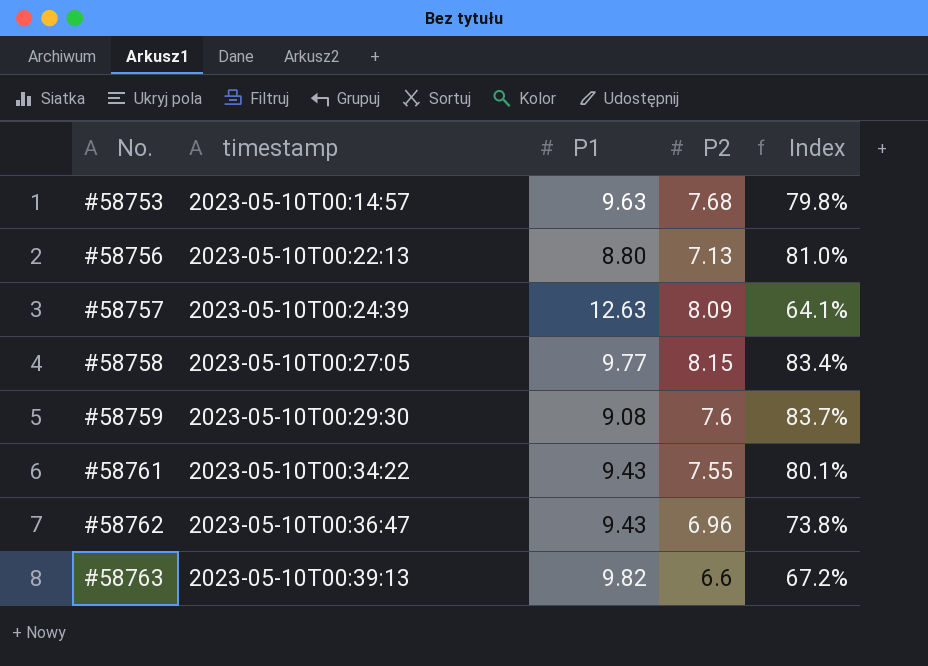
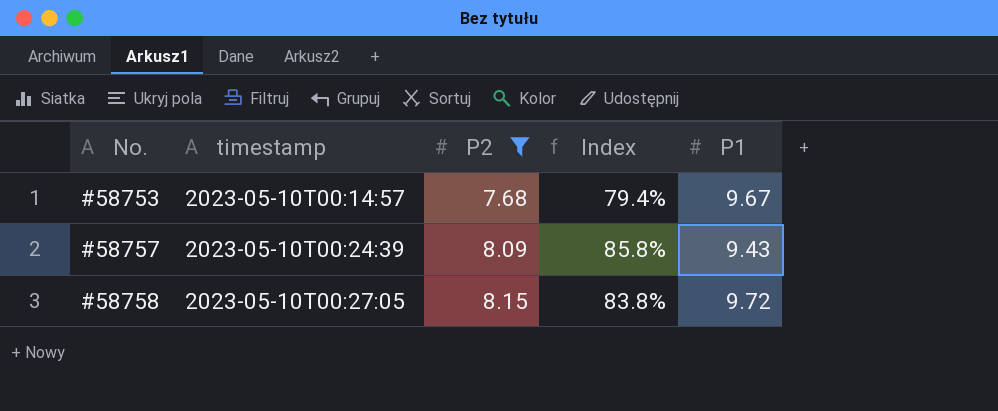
filter: none -> P2 >= 7.68
column P1 | position: 3 -> 5
#58753 | Index: 79.8% -> 79.4%
#58753 | P1: 9.63 -> 9.67
#58757 | Index: 64.1% -> 85.8%
#58757 | P1: 12.63 -> 9.43
#58758 | Index: 83.4% -> 83.8%
#58758 | P1: 9.77 -> 9.72

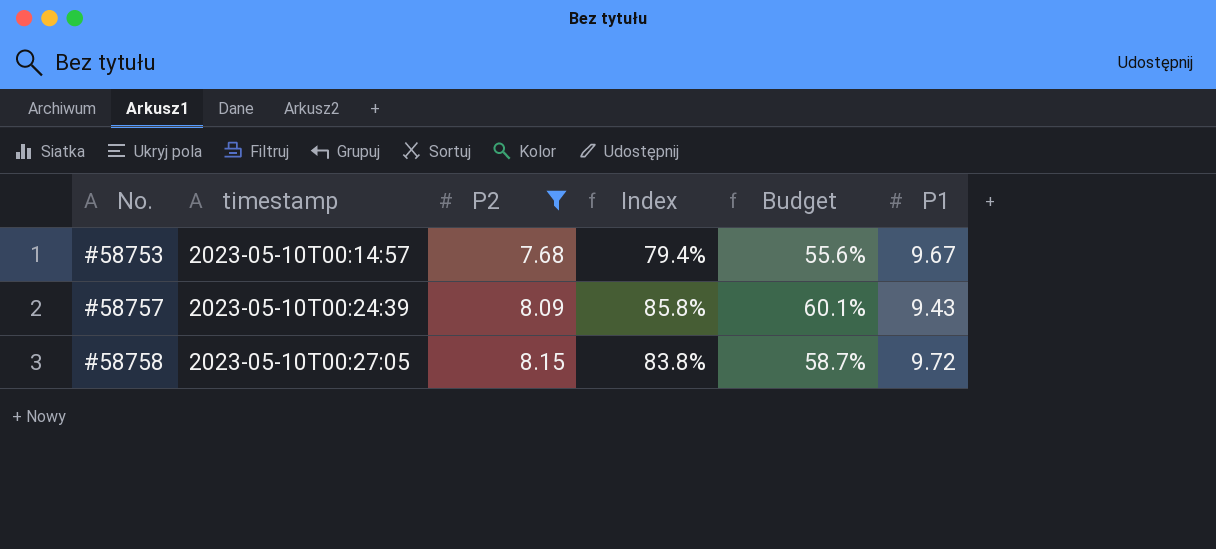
column Budget | formula: none -> [Index] * 0.7

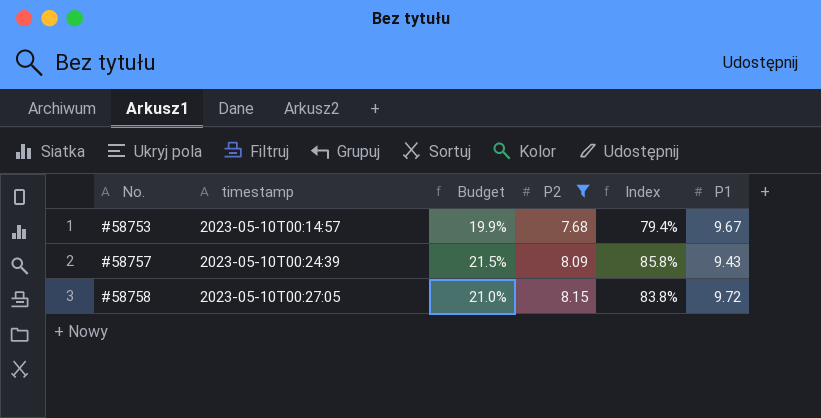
column Budget | formula: [Index] * 0.7 -> [Index] * 0.25
column Budget | position: 5 -> 3

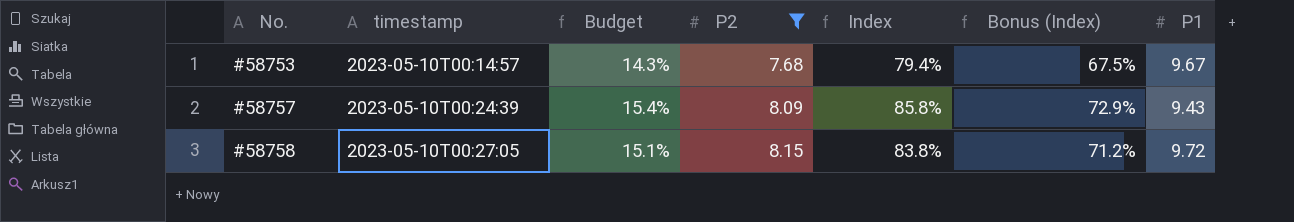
column Budget | formula: [Index] * 0.25 -> [Index] * 0.18
column Bonus (Index) | formula: none -> [Index] * 0.85

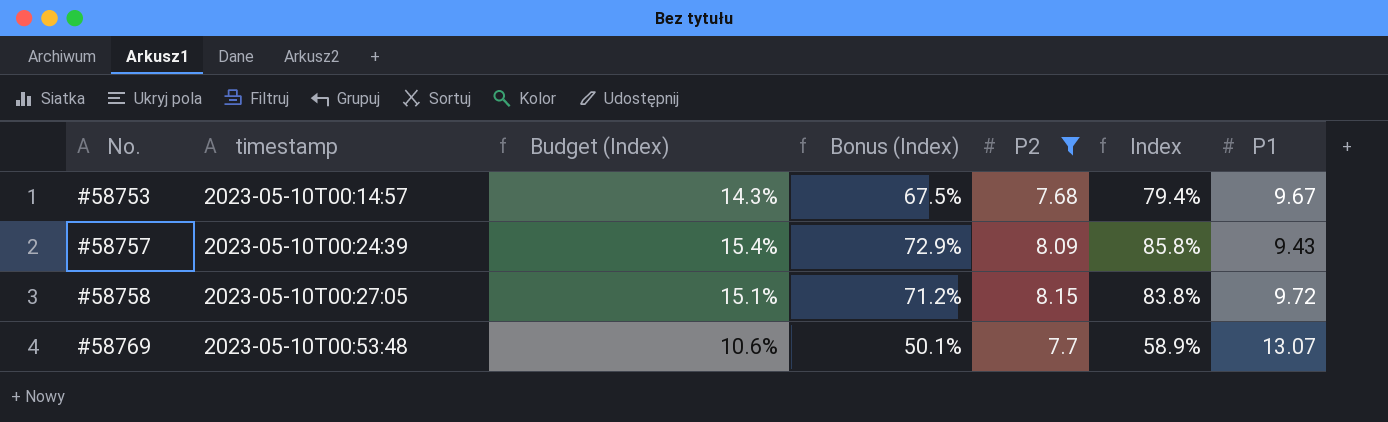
column name: Budget -> Budget (Index)
column Bonus (Index) | position: 6 -> 4
row #58769: none -> 2023-05-10T00:53:48 | 10.6% | 50.1% | 7.7 | 58.9% | 13.07

